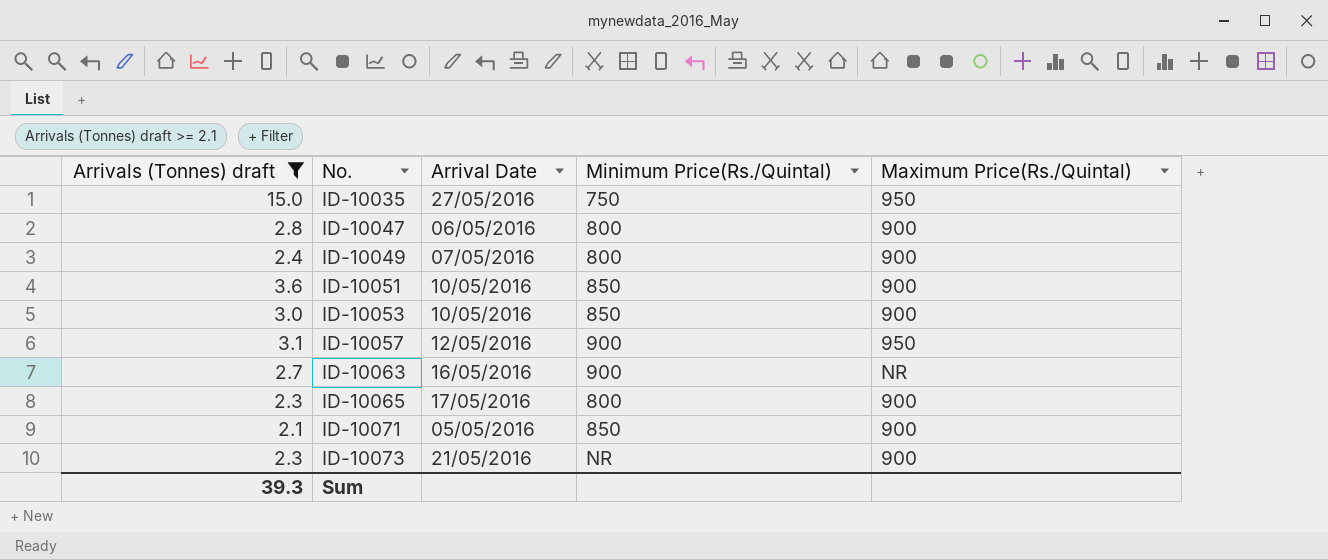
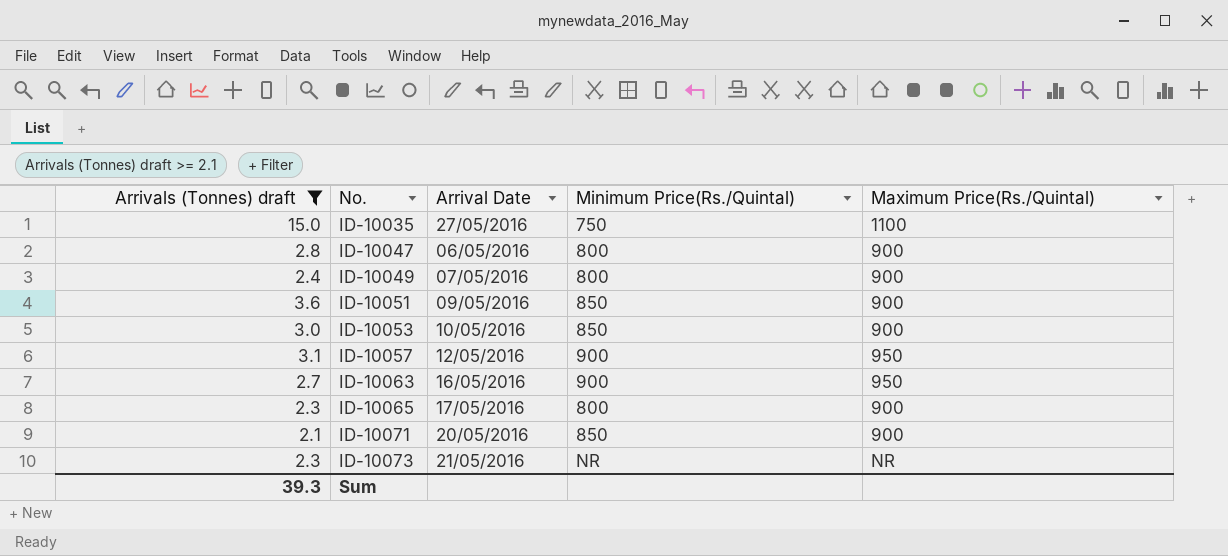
ID-10035 | Maximum Price(Rs./Quintal): 950 -> 1100
ID-10051 | Arrival Date: 10/05/2016 -> 09/05/2016
ID-10063 | Maximum Price(Rs./Quintal): NR -> 950
ID-10071 | Arrival Date: 05/05/2016 -> 20/05/2016
ID-10073 | Maximum Price(Rs./Quintal): 900 -> NR

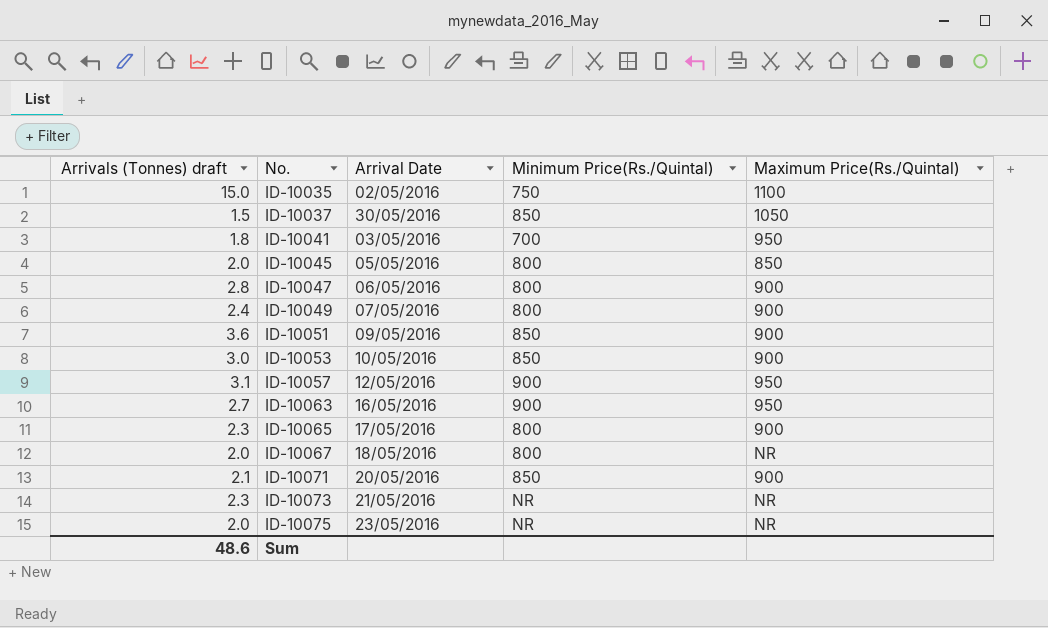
filter: Arrivals (Tonnes) draft >= 2.1 -> none
ID-10035 | Arrival Date: 27/05/2016 -> 02/05/2016
Sum | Arrivals (Tonnes) draft: 39.3 -> 48.6

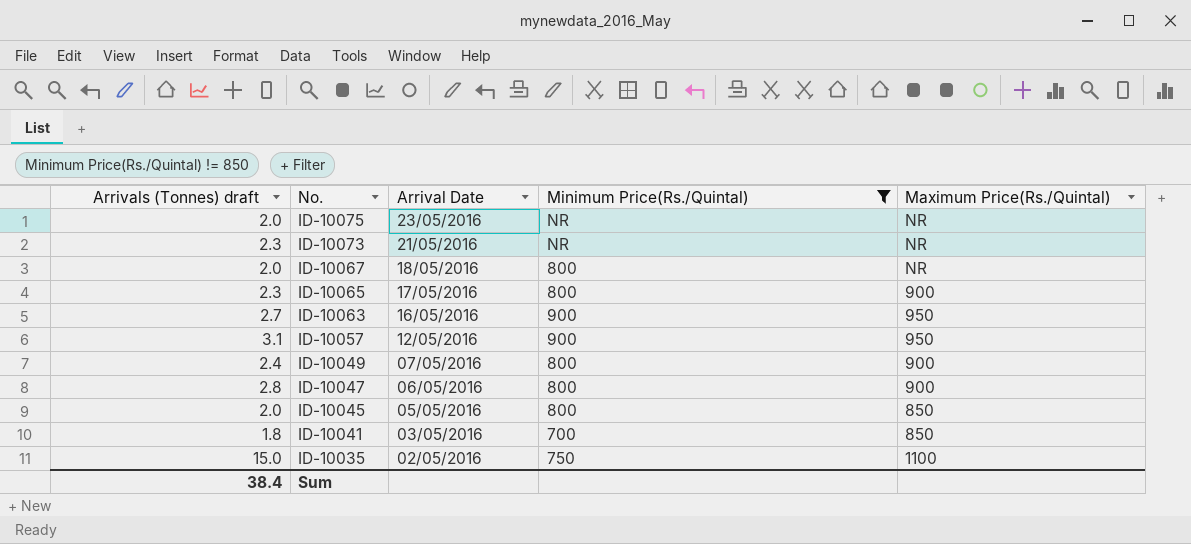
filter: none -> Minimum Price(Rs./Quintal) != 850
row order: No. ascending -> No. descending
ID-10041 | Maximum Price(Rs./Quintal): 950 -> 850
Sum | Arrivals (Tonnes) draft: 48.6 -> 38.4

